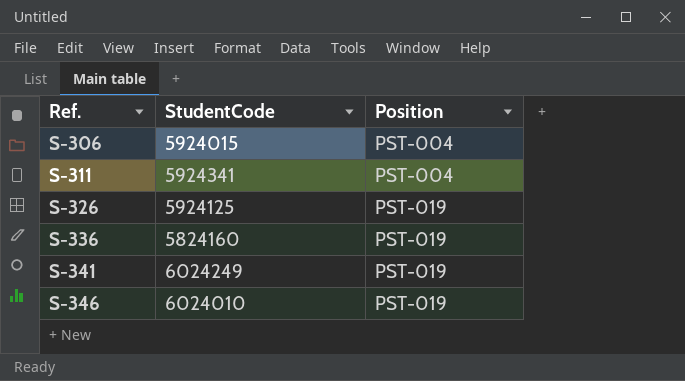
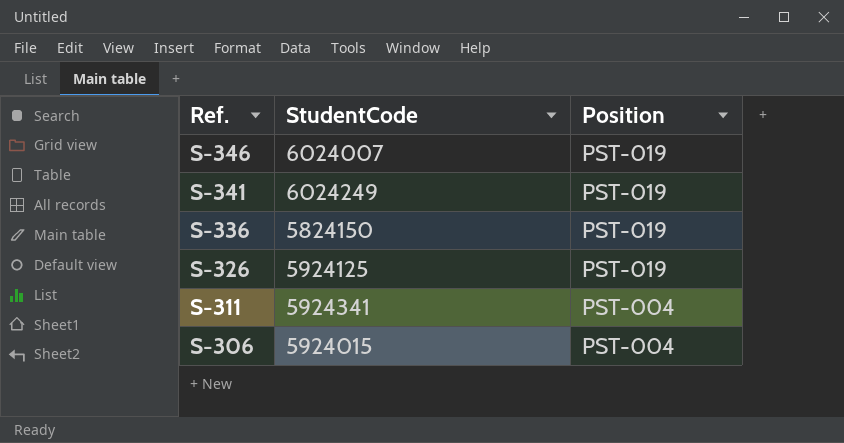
row order: Ref. ascending -> Ref. descending
S-346 | StudentCode: 6024010 -> 6024007
S-336 | StudentCode: 5824160 -> 5824150

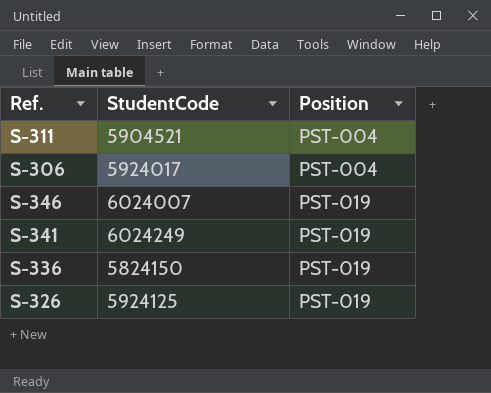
row order: Ref. descending -> Position ascending
S-311 | StudentCode: 5924341 -> 5904521
S-306 | StudentCode: 5924015 -> 5924017

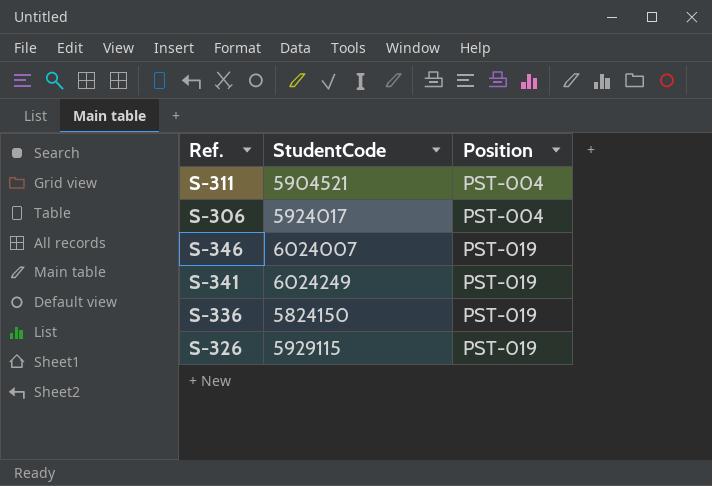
S-326 | StudentCode: 5924125 -> 5929115

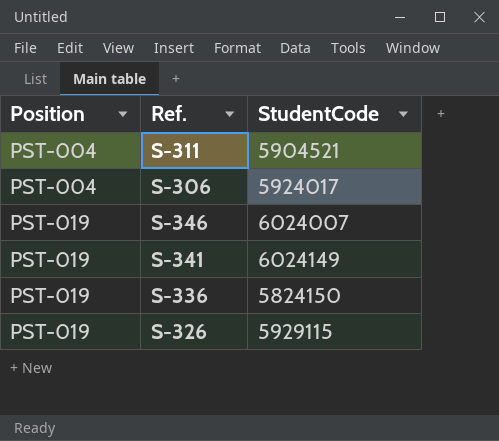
column Position | position: 3 -> 1
S-341 | StudentCode: 6024249 -> 6024149

